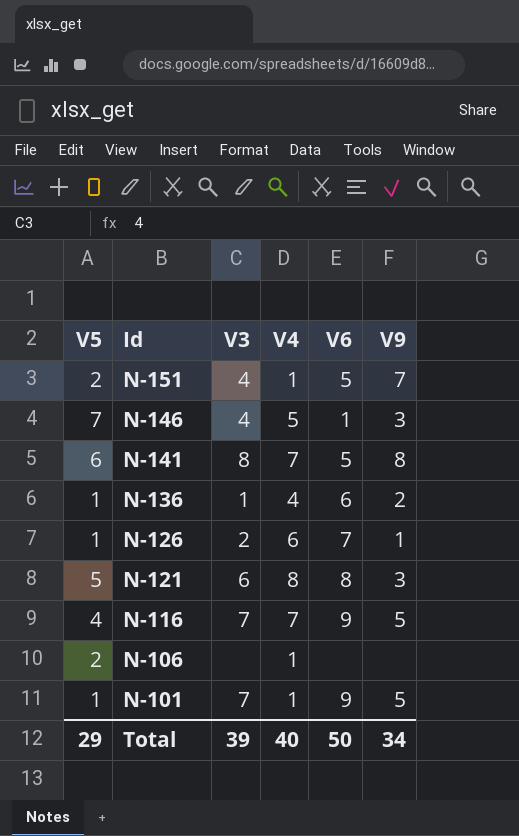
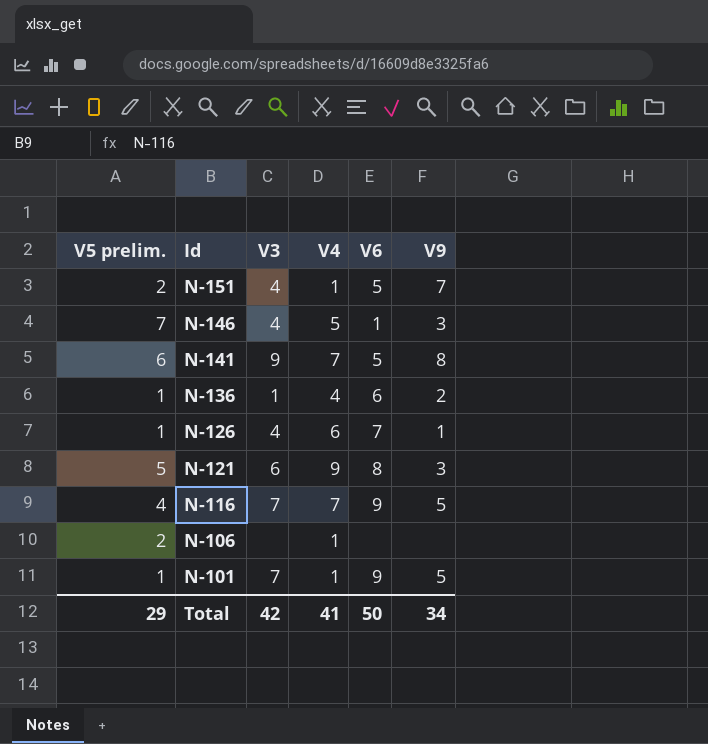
column name: V5 -> V5 prelim.
N-141 | V3: 8 -> 9
N-126 | V3: 2 -> 4
N-121 | V4: 8 -> 9
Total | V3: 39 -> 42
Total | V4: 40 -> 41

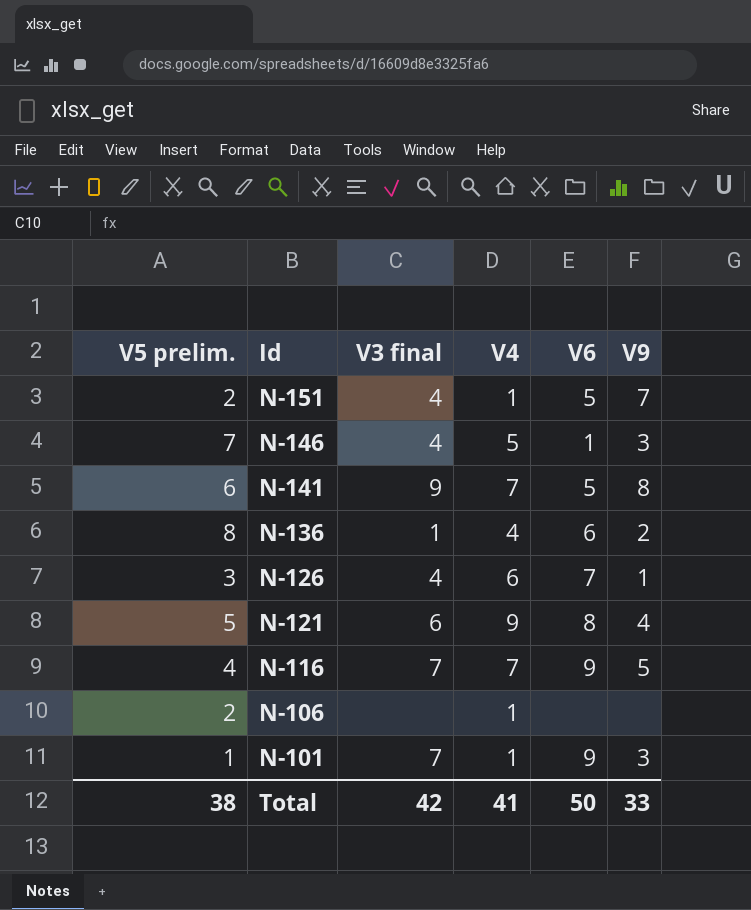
column name: V3 -> V3 final
N-136 | V5 prelim.: 1 -> 8
N-126 | V5 prelim.: 1 -> 3
N-121 | V9: 3 -> 4
N-101 | V9: 5 -> 3
Total | V5 prelim.: 29 -> 38
Total | V9: 34 -> 33

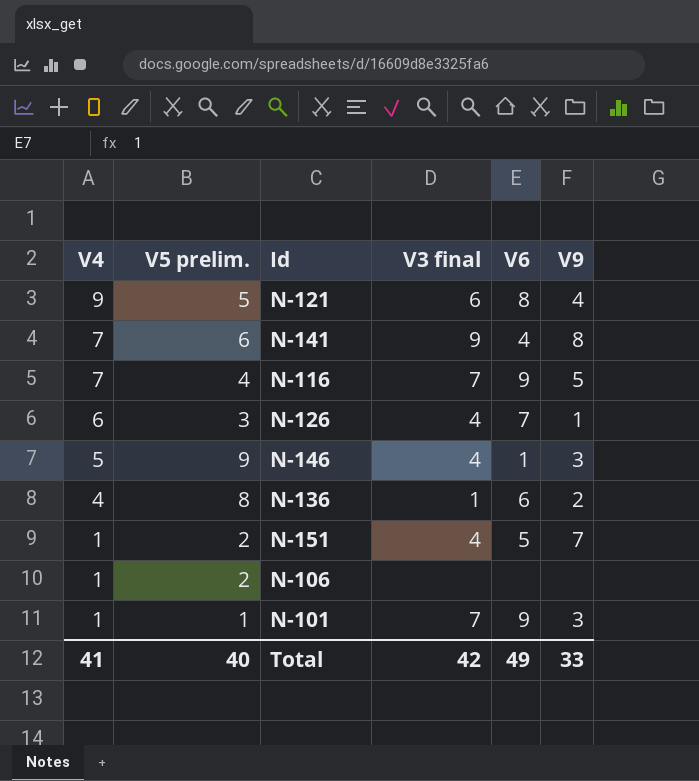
row order: Id descending -> V4 descending
column V4 | position: 4 -> 1
N-141 | V6: 5 -> 4
N-146 | V5 prelim.: 7 -> 9
Total | V5 prelim.: 38 -> 40
Total | V6: 50 -> 49

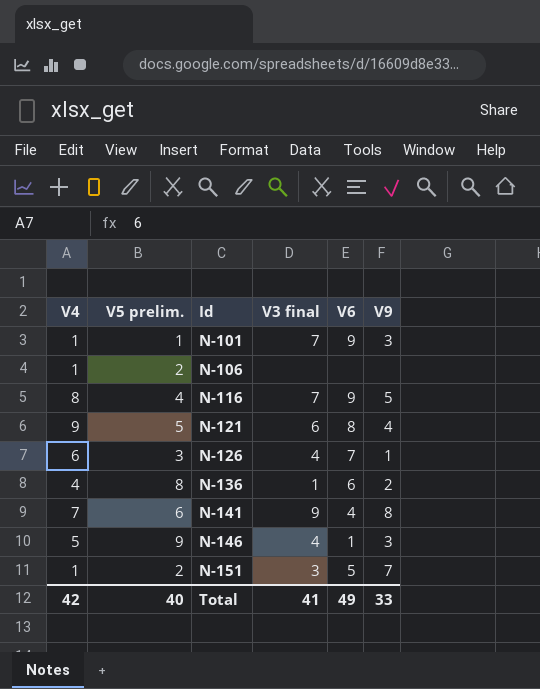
row order: V4 descending -> Id ascending
N-116 | V4: 7 -> 8
N-151 | V3 final: 4 -> 3
Total | V4: 41 -> 42
Total | V3 final: 42 -> 41

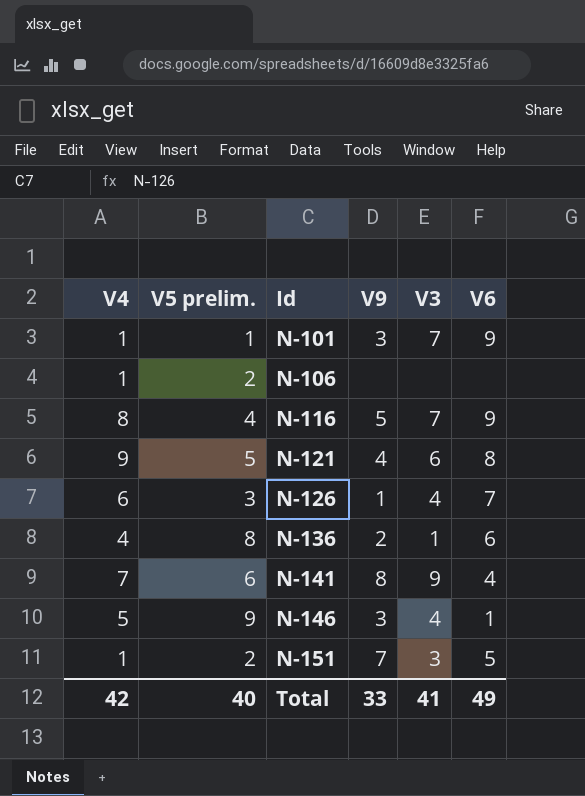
column V9 | position: 6 -> 4
column name: V3 final -> V3

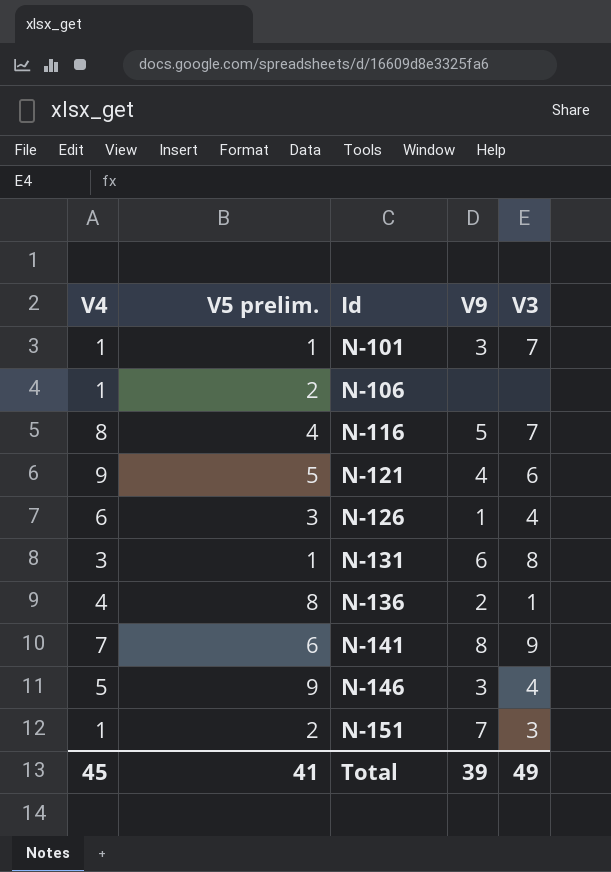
column V6 | position: 6 -> none
row N-131: none -> 3 | 1 | 6 | 8
Total | V4: 42 -> 45
Total | V5 prelim.: 40 -> 41
Total | V9: 33 -> 39
Total | V3: 41 -> 49

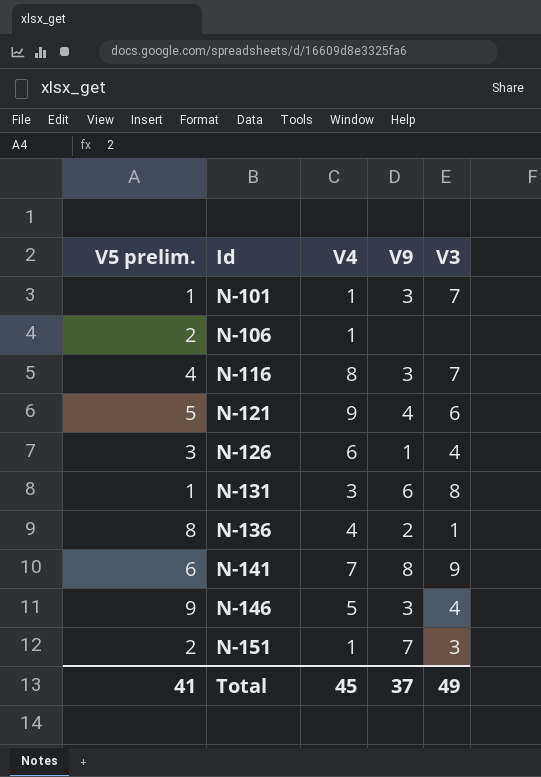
column V4 | position: 1 -> 3
N-116 | V9: 5 -> 3
Total | V9: 39 -> 37

